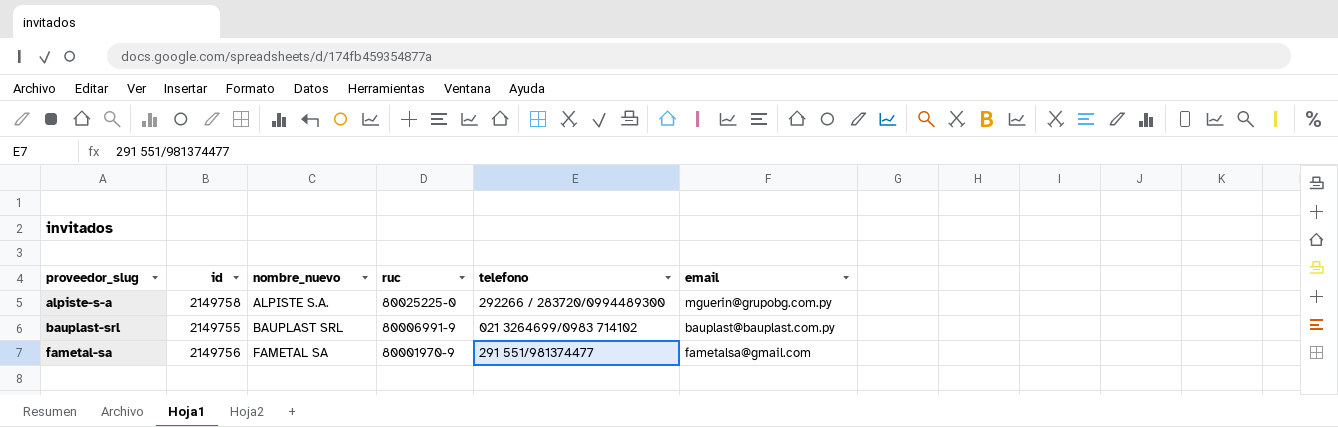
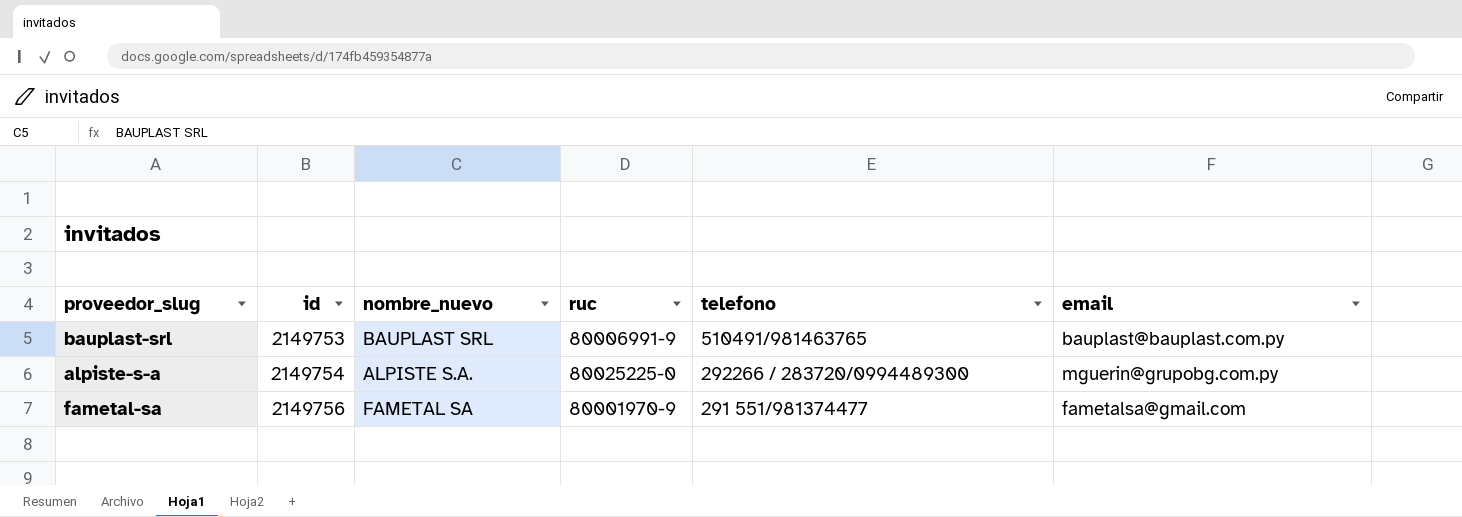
row order: proveedor_slug ascending -> id ascending
bauplast-srl | id: 2149755 -> 2149753
bauplast-srl | telefono: 021 3264699/0983 714102 -> 510491/981463765
alpiste-s-a | id: 2149758 -> 2149754

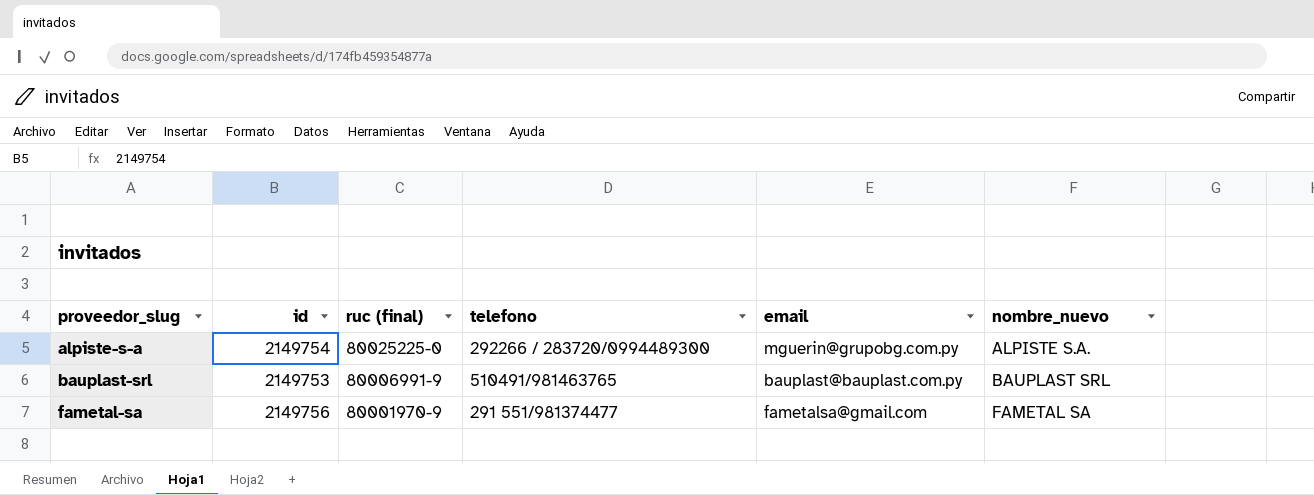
row order: id ascending -> proveedor_slug ascending
column name: ruc -> ruc (final)
column nombre_nuevo | position: 3 -> 6

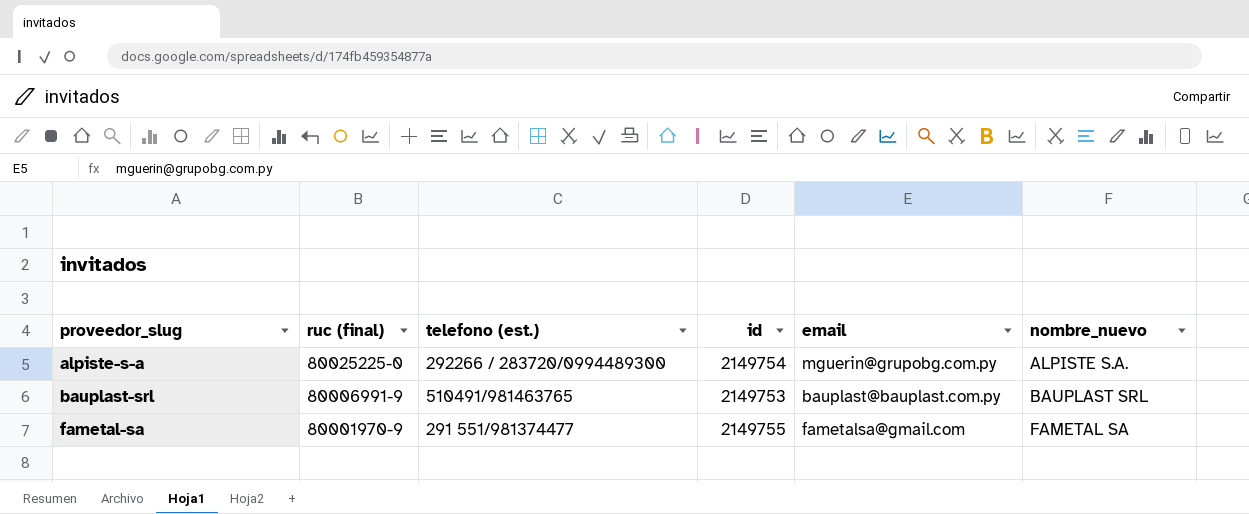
column name: telefono -> telefono (est.)
column id | position: 2 -> 4
fametal-sa | id: 2149756 -> 2149755

